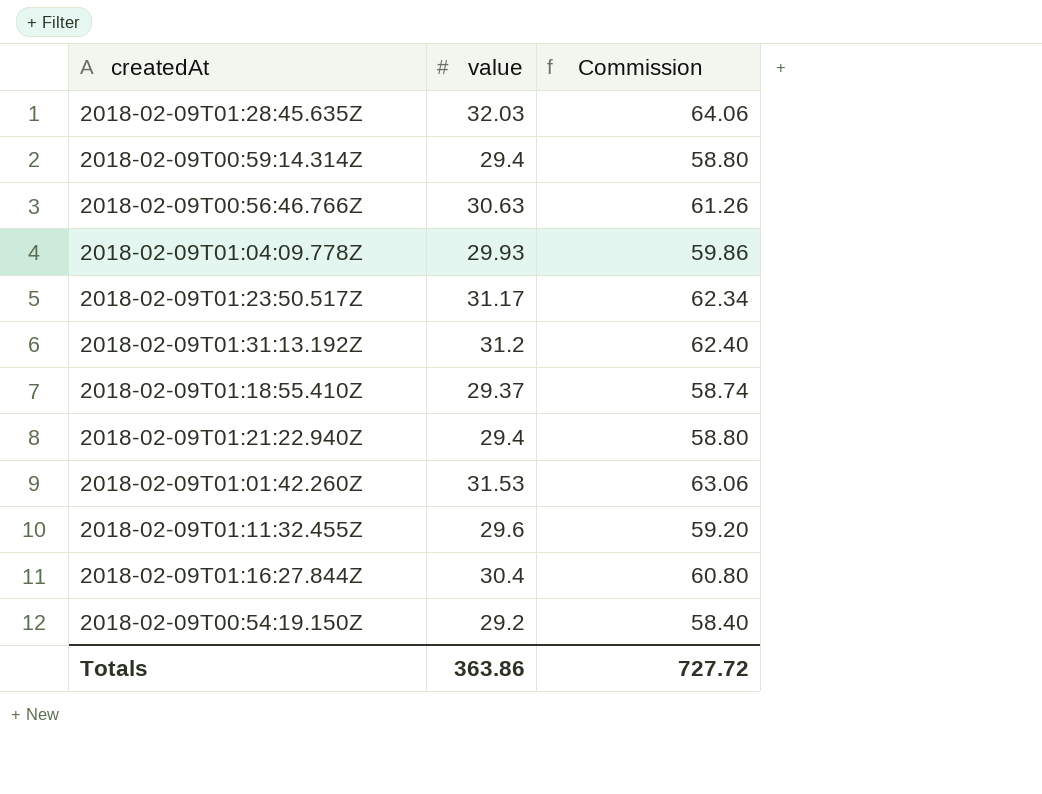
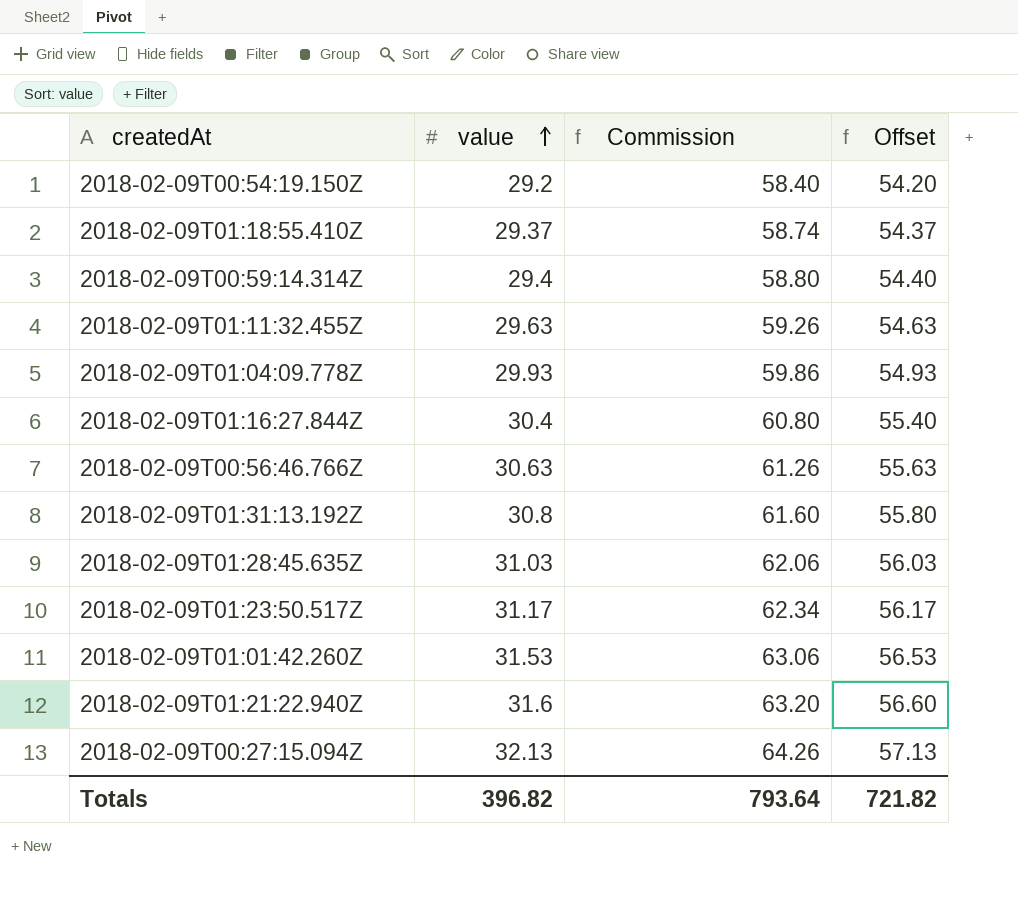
row order: none -> value ascending
column Offset | formula: none -> [value] + 25
2018-02-09T01:11:32.455Z | value: 29.6 -> 29.63
2018-02-09T01:11:32.455Z | Commission: 59.20 -> 59.26
2018-02-09T01:31:13.192Z | value: 31.2 -> 30.8
2018-02-09T01:31:13.192Z | Commission: 62.40 -> 61.60
2018-02-09T01:28:45.635Z | value: 32.03 -> 31.03
2018-02-09T01:28:45.635Z | Commission: 64.06 -> 62.06
2018-02-09T01:21:22.940Z | value: 29.4 -> 31.6
2018-02-09T01:21:22.940Z | Commission: 58.80 -> 63.20
row 2018-02-09T00:27:15.094Z: none -> 32.13 | 64.26 | 57.13
Totals | value: 363.86 -> 396.82
Totals | Commission: 727.72 -> 793.64

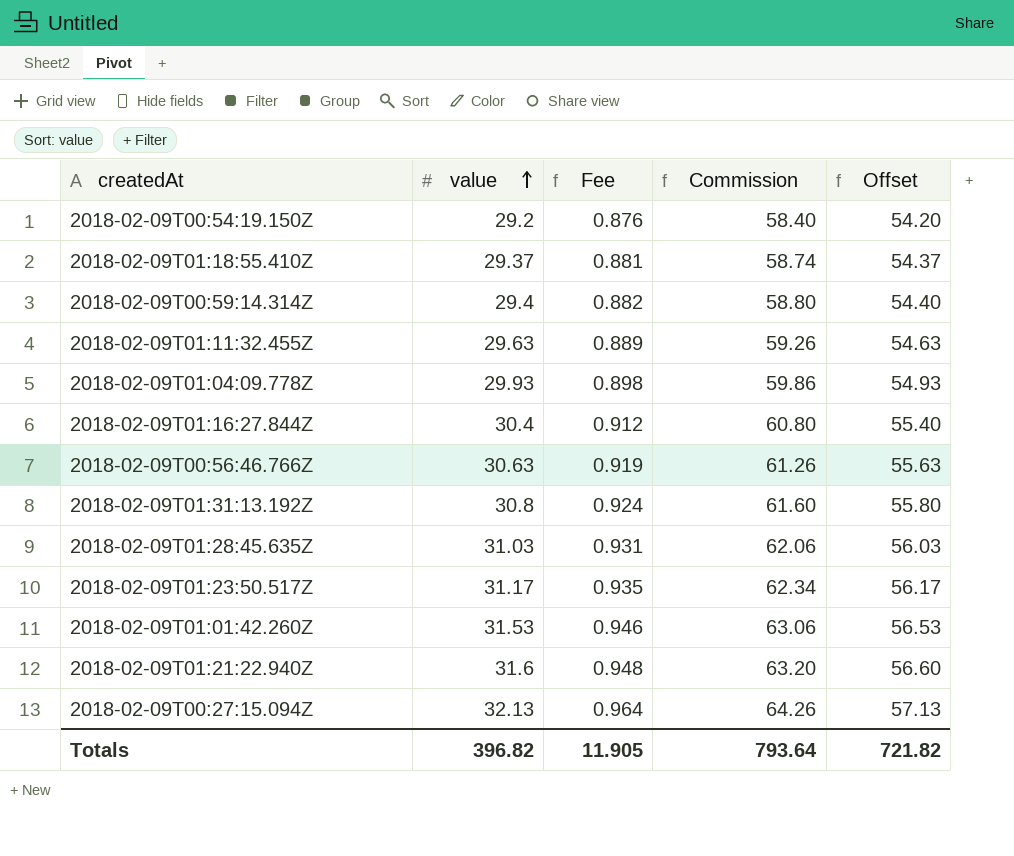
column Fee | formula: none -> [value] * 0.03

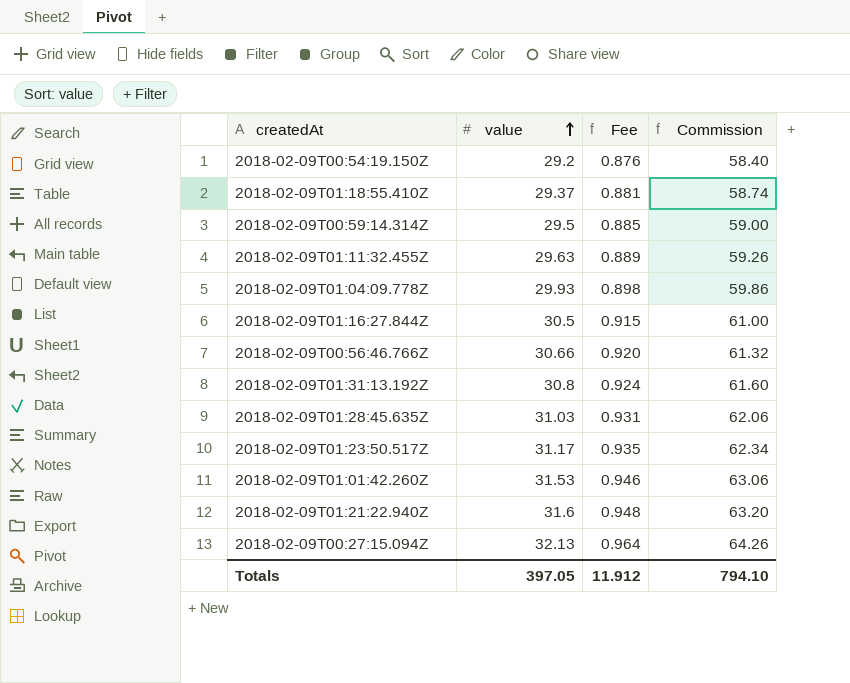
column Offset | formula: [value] + 25 -> none
2018-02-09T00:59:14.314Z | value: 29.4 -> 29.5
2018-02-09T00:59:14.314Z | Fee: 0.882 -> 0.885
2018-02-09T00:59:14.314Z | Commission: 58.80 -> 59.00
2018-02-09T01:16:27.844Z | value: 30.4 -> 30.5
2018-02-09T01:16:27.844Z | Fee: 0.912 -> 0.915
2018-02-09T01:16:27.844Z | Commission: 60.80 -> 61.00
2018-02-09T00:56:46.766Z | value: 30.63 -> 30.66
2018-02-09T00:56:46.766Z | Fee: 0.919 -> 0.920
2018-02-09T00:56:46.766Z | Commission: 61.26 -> 61.32
Totals | value: 396.82 -> 397.05
Totals | Fee: 11.905 -> 11.912
Totals | Commission: 793.64 -> 794.10

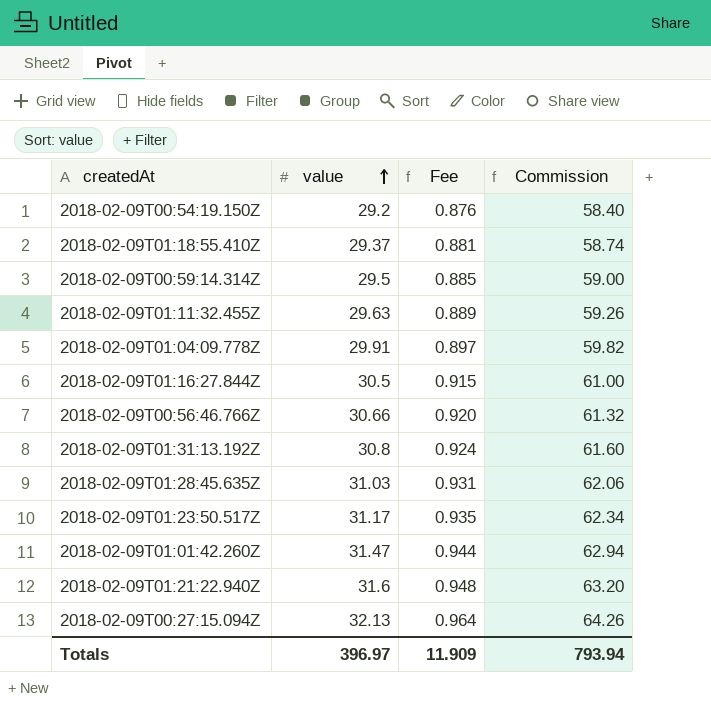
2018-02-09T01:04:09.778Z | value: 29.93 -> 29.91
2018-02-09T01:04:09.778Z | Fee: 0.898 -> 0.897
2018-02-09T01:04:09.778Z | Commission: 59.86 -> 59.82
2018-02-09T01:01:42.260Z | value: 31.53 -> 31.47
2018-02-09T01:01:42.260Z | Fee: 0.946 -> 0.944
2018-02-09T01:01:42.260Z | Commission: 63.06 -> 62.94
Totals | value: 397.05 -> 396.97
Totals | Fee: 11.912 -> 11.909
Totals | Commission: 794.10 -> 793.94

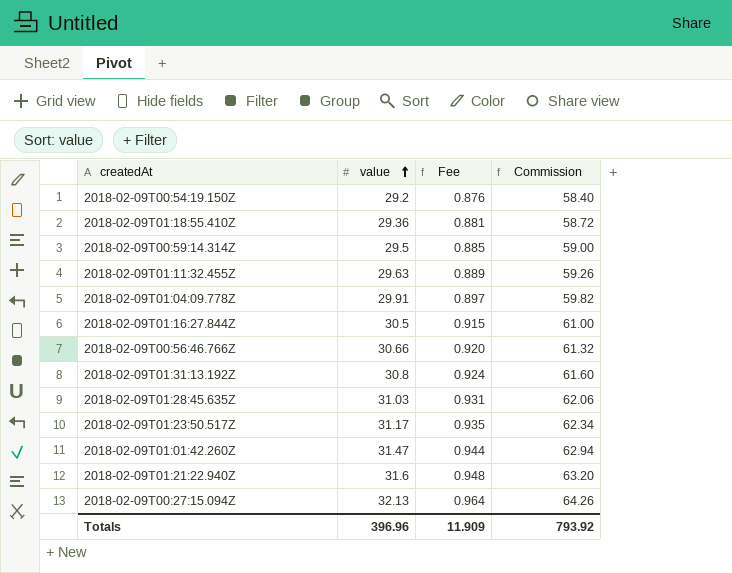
2018-02-09T01:18:55.410Z | value: 29.37 -> 29.36
2018-02-09T01:18:55.410Z | Commission: 58.74 -> 58.72
Totals | value: 396.97 -> 396.96
Totals | Commission: 793.94 -> 793.92

